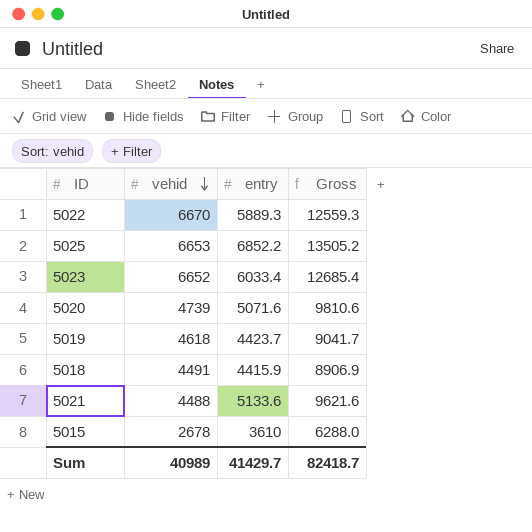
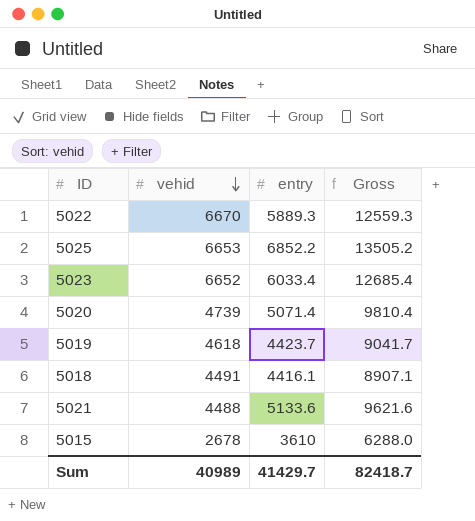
5020 | entry: 5071.6 -> 5071.4
5020 | Gross: 9810.6 -> 9810.4
5018 | entry: 4415.9 -> 4416.1
5018 | Gross: 8906.9 -> 8907.1

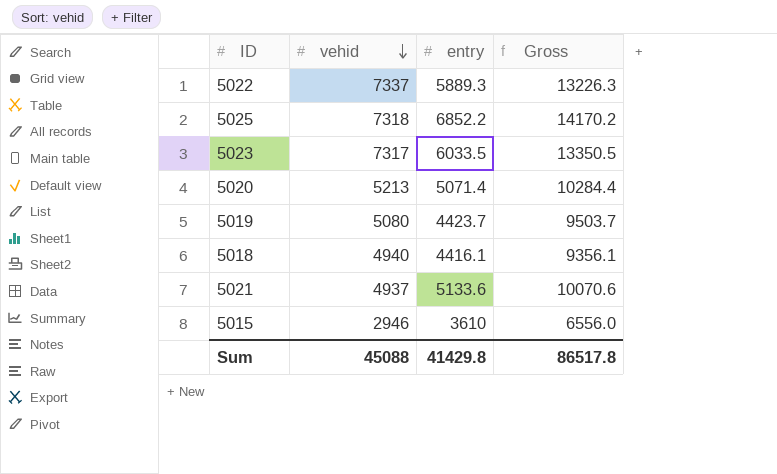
5022 | vehid: 6670 -> 7337
5022 | Gross: 12559.3 -> 13226.3
5025 | vehid: 6653 -> 7318
5025 | Gross: 13505.2 -> 14170.2
5023 | vehid: 6652 -> 7317
5023 | entry: 6033.4 -> 6033.5
5023 | Gross: 12685.4 -> 13350.5
5020 | vehid: 4739 -> 5213
5020 | Gross: 9810.4 -> 10284.4
5019 | vehid: 4618 -> 5080
5019 | Gross: 9041.7 -> 9503.7
5018 | vehid: 4491 -> 4940
5018 | Gross: 8907.1 -> 9356.1
5021 | vehid: 4488 -> 4937
5021 | Gross: 9621.6 -> 10070.6
5015 | vehid: 2678 -> 2946
5015 | Gross: 6288.0 -> 6556.0
Sum | vehid: 40989 -> 45088
Sum | entry: 41429.7 -> 41429.8
Sum | Gross: 82418.7 -> 86517.8

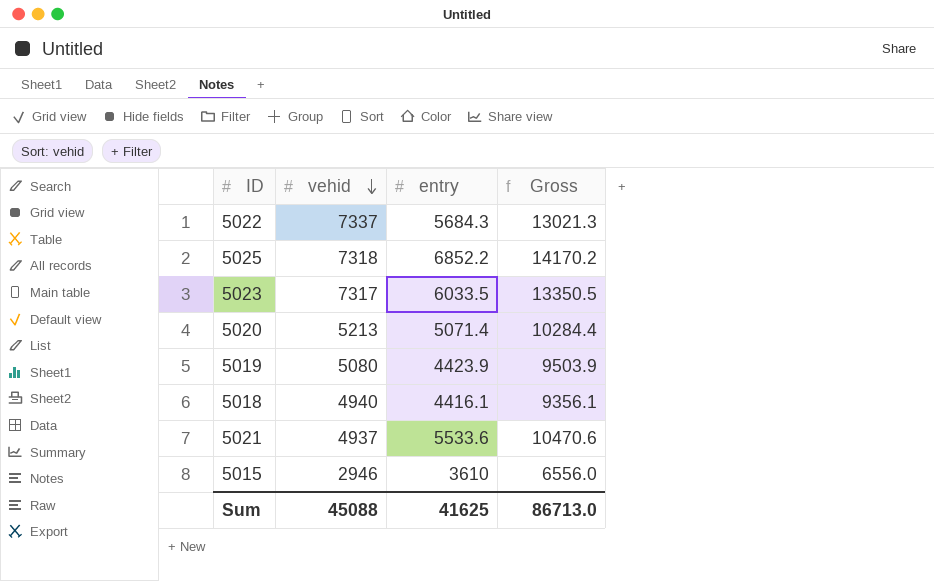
5022 | entry: 5889.3 -> 5684.3
5022 | Gross: 13226.3 -> 13021.3
5019 | entry: 4423.7 -> 4423.9
5019 | Gross: 9503.7 -> 9503.9
5021 | entry: 5133.6 -> 5533.6
5021 | Gross: 10070.6 -> 10470.6
Sum | entry: 41429.8 -> 41625
Sum | Gross: 86517.8 -> 86713.0

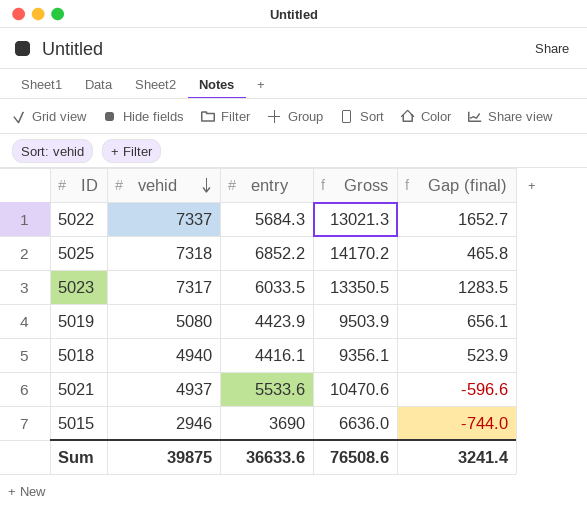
column Gap (final) | formula: none -> [vehid] - [entry]
row 5020: 5213 | 5071.4 | 10284.4 -> none
5015 | entry: 3610 -> 3690
5015 | Gross: 6556.0 -> 6636.0
Sum | vehid: 45088 -> 39875
Sum | entry: 41625 -> 36633.6
Sum | Gross: 86713.0 -> 76508.6

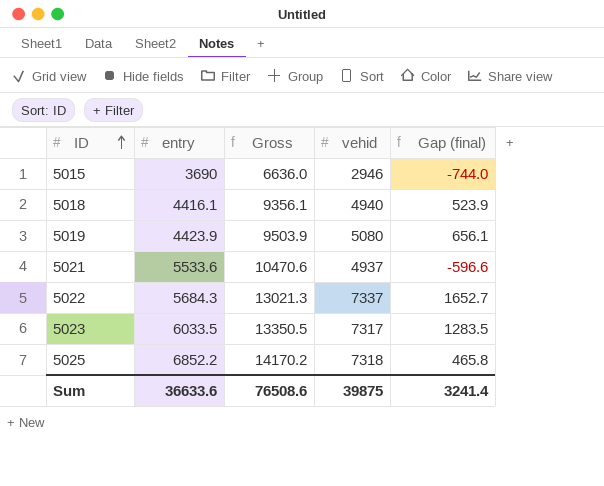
row order: vehid descending -> ID ascending
column vehid | position: 2 -> 4

